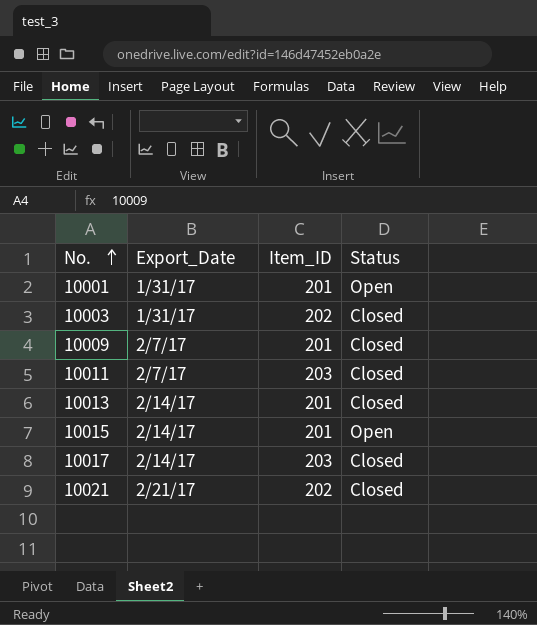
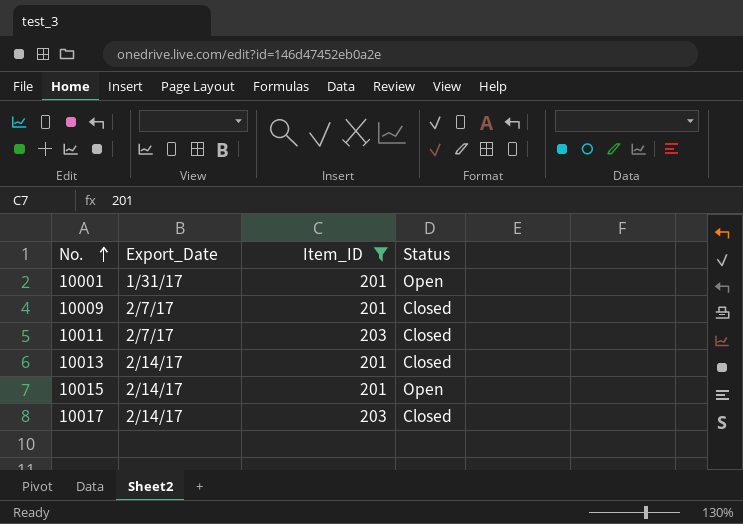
filter: none -> Item_ID != 202

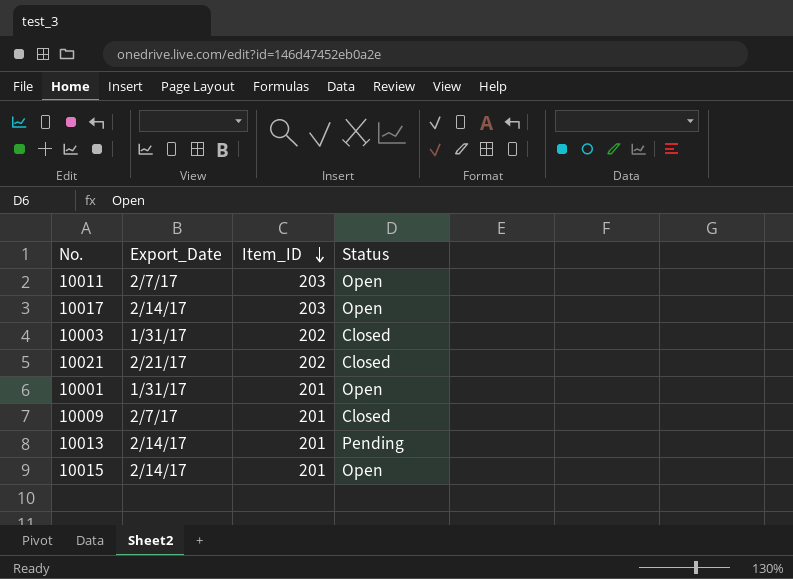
filter: Item_ID != 202 -> none
row order: No. ascending -> Item_ID descending
10011 | Status: Closed -> Open
10017 | Status: Closed -> Open
10013 | Status: Closed -> Pending

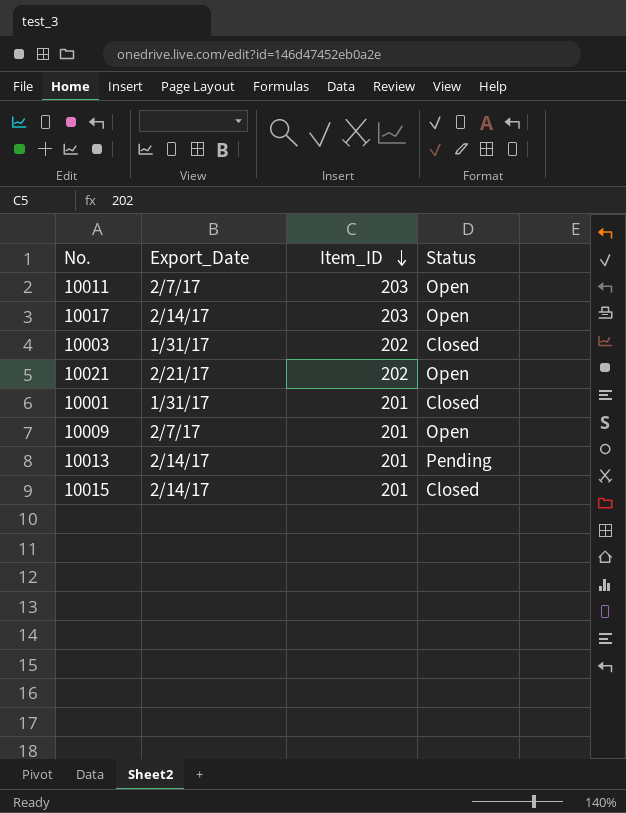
10021 | Status: Closed -> Open
10001 | Status: Open -> Closed
10009 | Status: Closed -> Open
10015 | Status: Open -> Closed

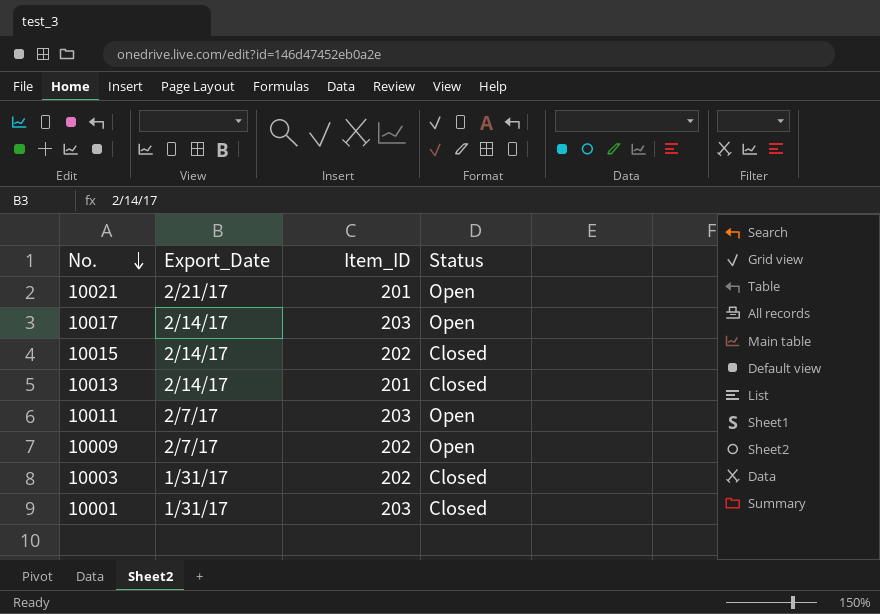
row order: Item_ID descending -> No. descending
10021 | Item_ID: 202 -> 201
10015 | Item_ID: 201 -> 202
10013 | Status: Pending -> Closed
10009 | Item_ID: 201 -> 202
10001 | Item_ID: 201 -> 203

